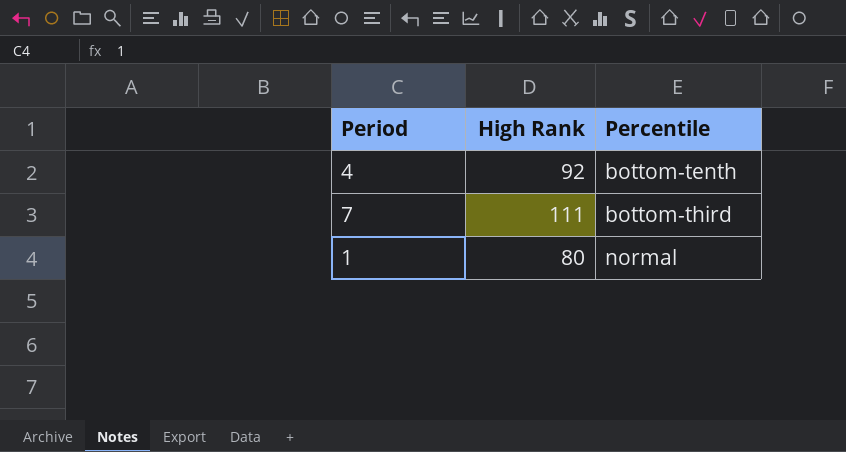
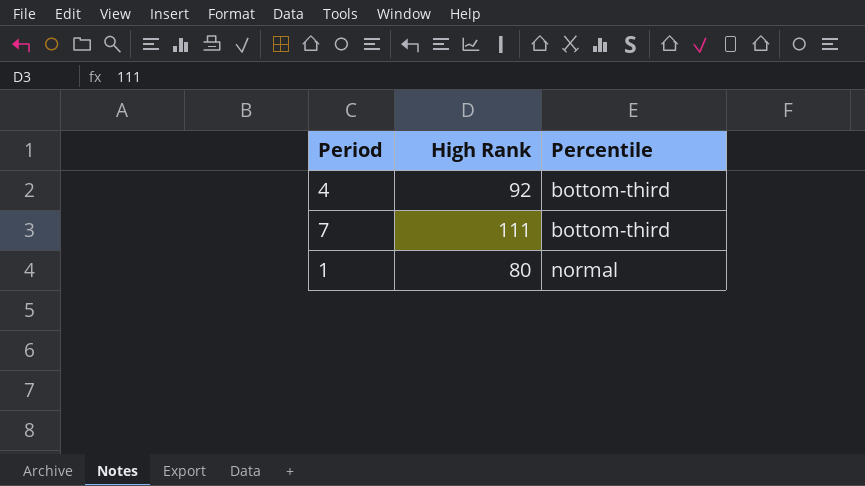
4 | Percentile: bottom-tenth -> bottom-third

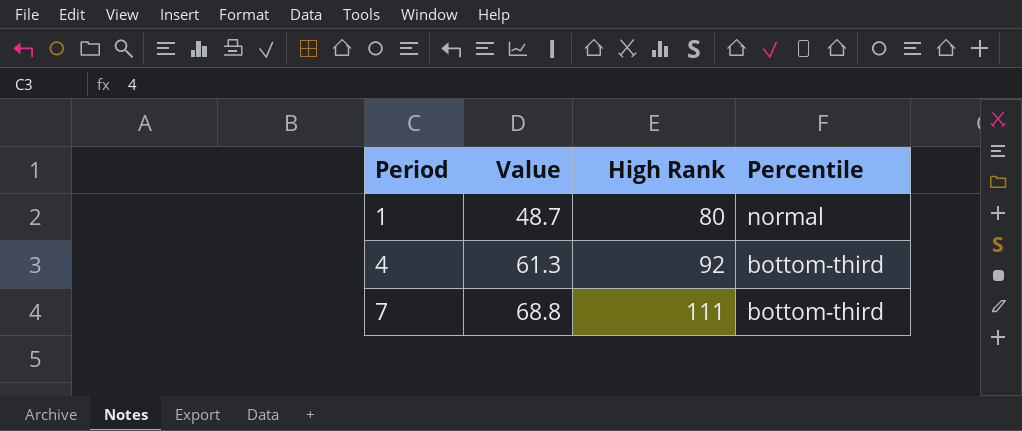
row order: Percentile ascending -> Period ascending
column Value | position: none -> 2

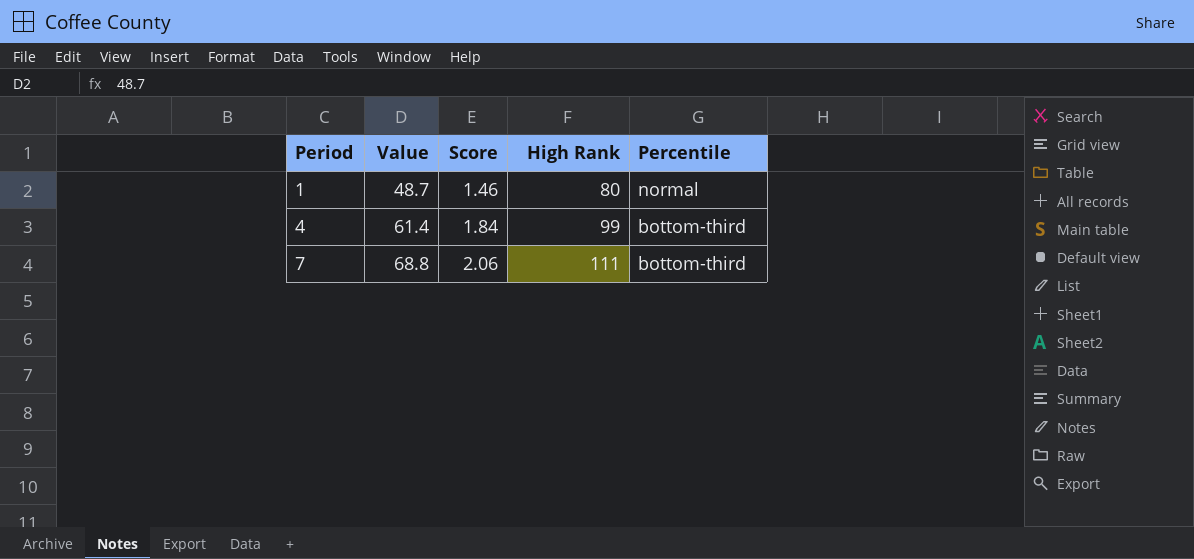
column Score | formula: none -> [Value] * 0.03
4 | Value: 61.3 -> 61.4
4 | High Rank: 92 -> 99

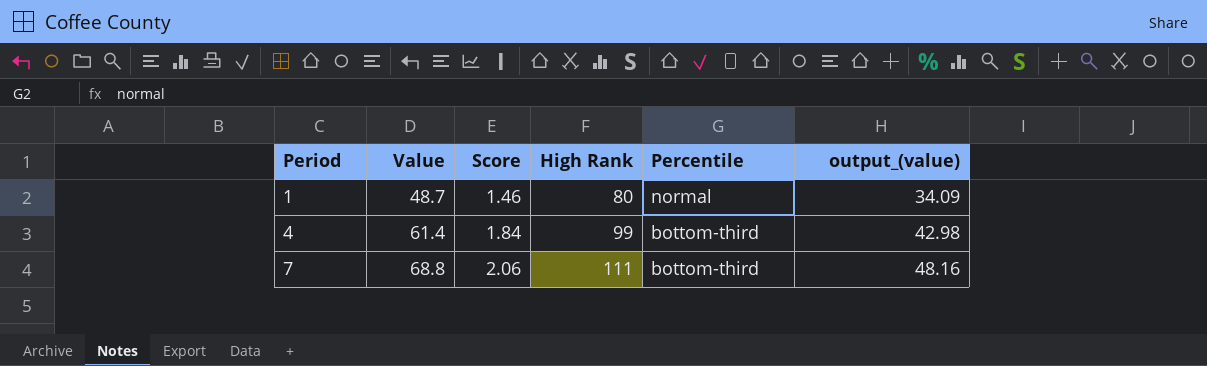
column output_(value) | formula: none -> [Value] * 0.7

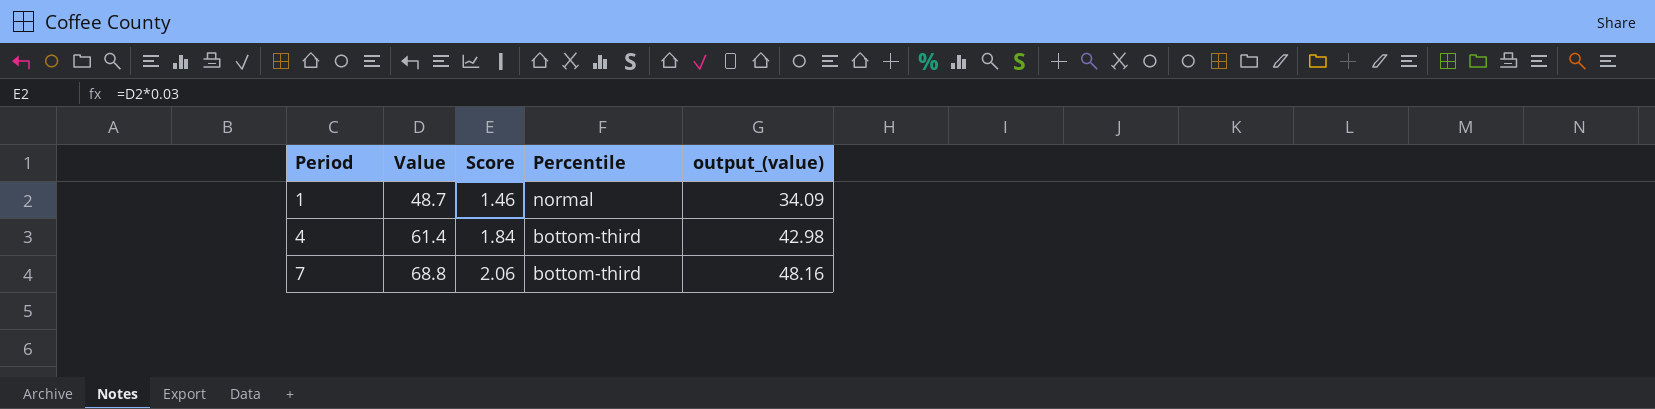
column High Rank | position: 4 -> none

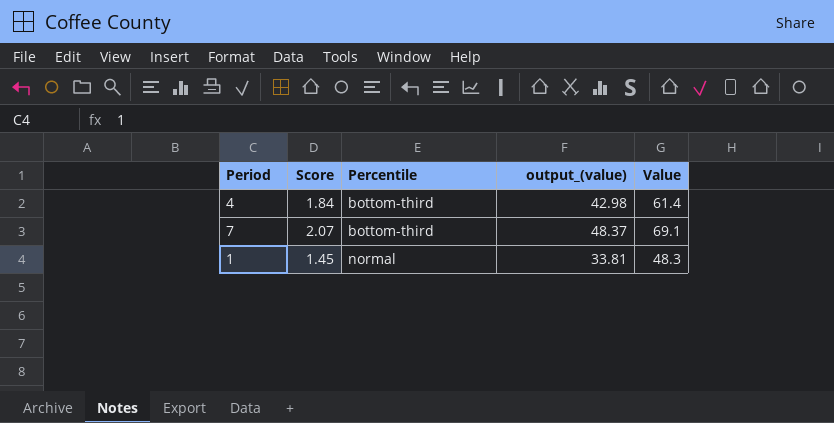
row order: Period ascending -> Percentile ascending
column Value | position: 2 -> 5
7 | Score: 2.06 -> 2.07
7 | output_(value): 48.16 -> 48.37
7 | Value: 68.8 -> 69.1
1 | Score: 1.46 -> 1.45
1 | output_(value): 34.09 -> 33.81
1 | Value: 48.7 -> 48.3

